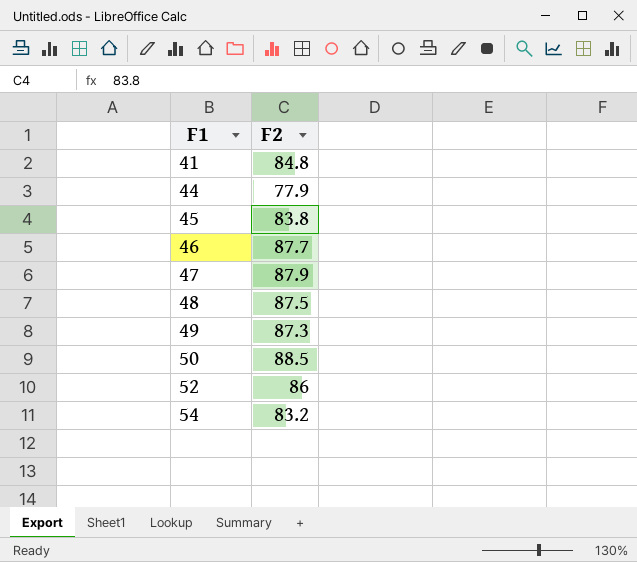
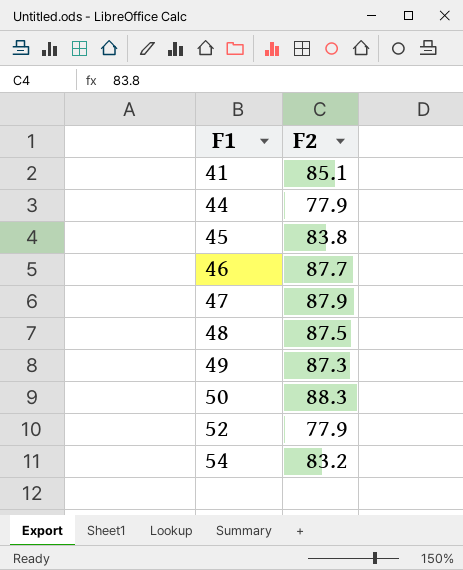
41 | F2: 84.8 -> 85.1
50 | F2: 88.5 -> 88.3
52 | F2: 86 -> 77.9

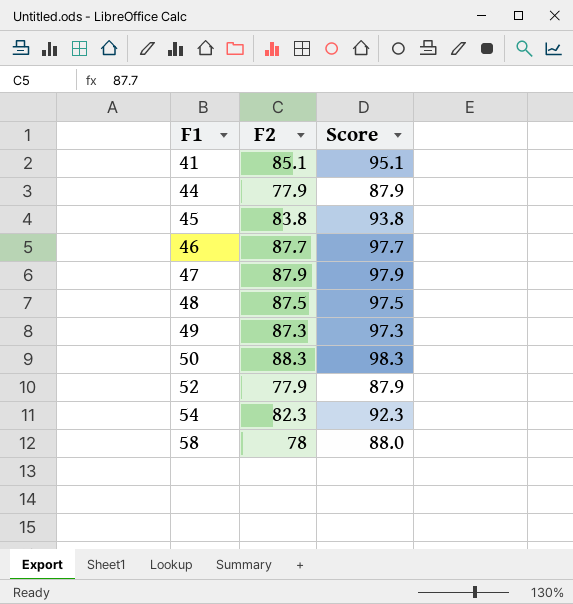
column Score | formula: none -> [F2] + 10
54 | F2: 83.2 -> 82.3
row 58: none -> 78 | 88.0

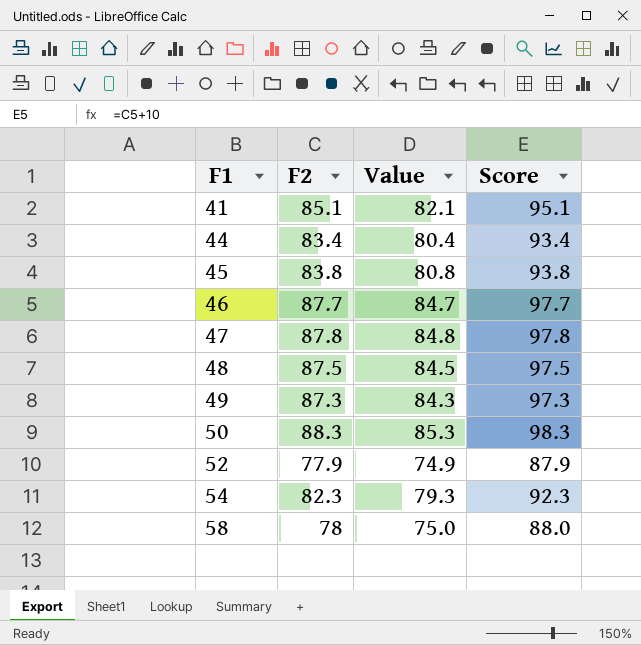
column Value | formula: none -> [F2] - 3
44 | F2: 77.9 -> 83.4
44 | Score: 87.9 -> 93.4
47 | F2: 87.9 -> 87.8
47 | Score: 97.9 -> 97.8

